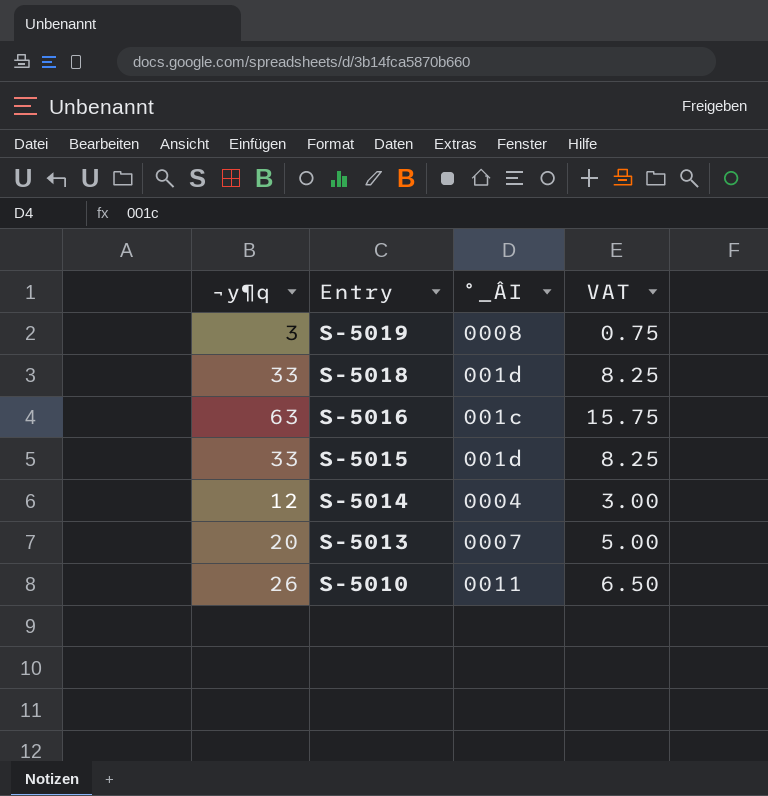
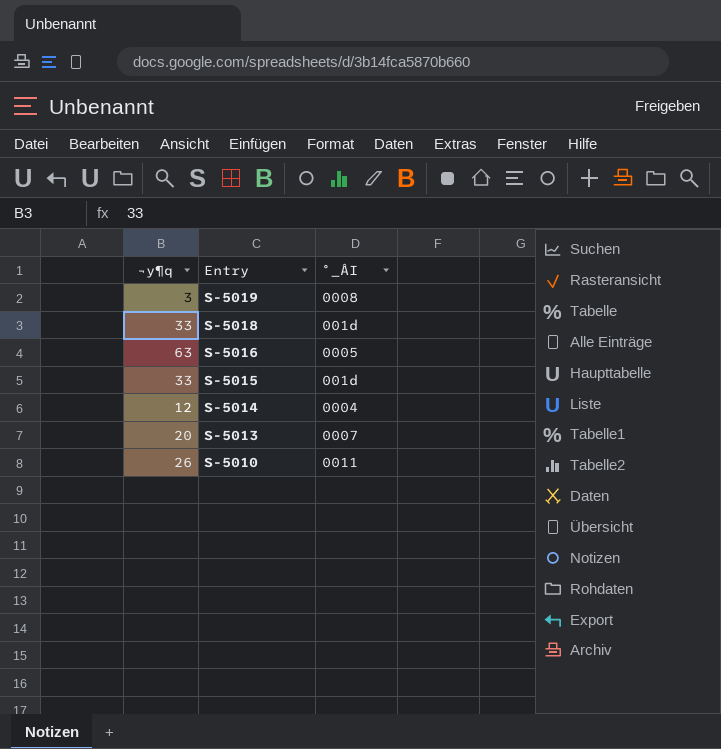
column VAT | formula: [¬y¶q] * 0.25 -> none
S-5016 | °_ÂI: 001c -> 0005

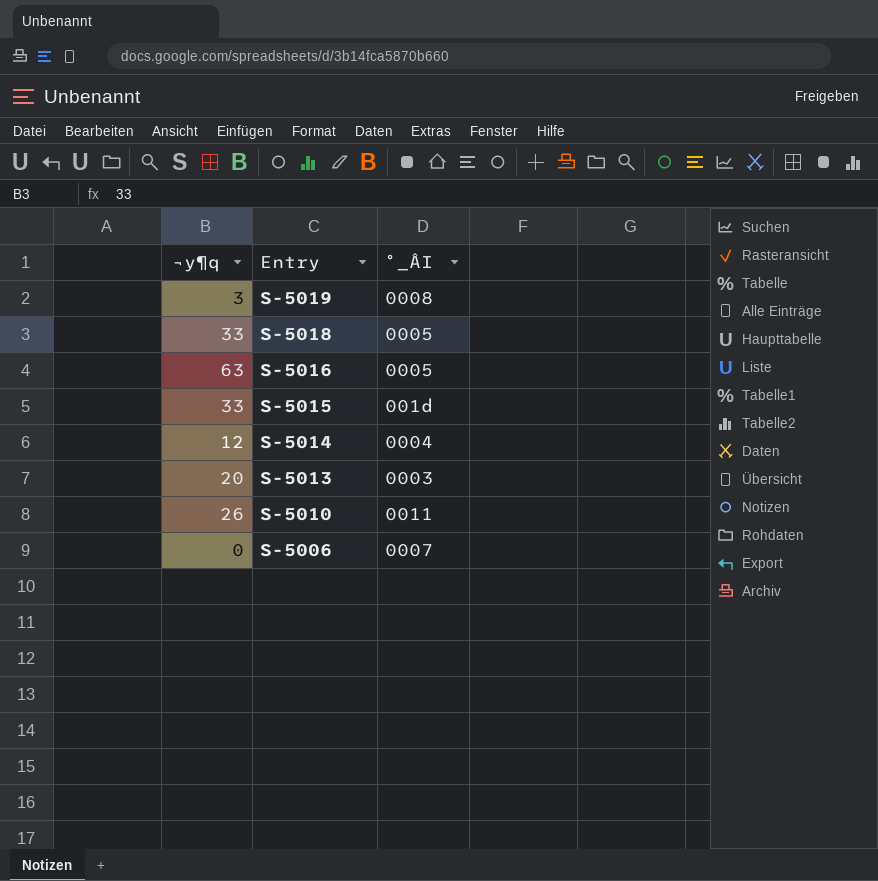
S-5018 | °_ÂI: 001d -> 0005
S-5013 | °_ÂI: 0007 -> 0003
row S-5006: none -> 0 | 0007

